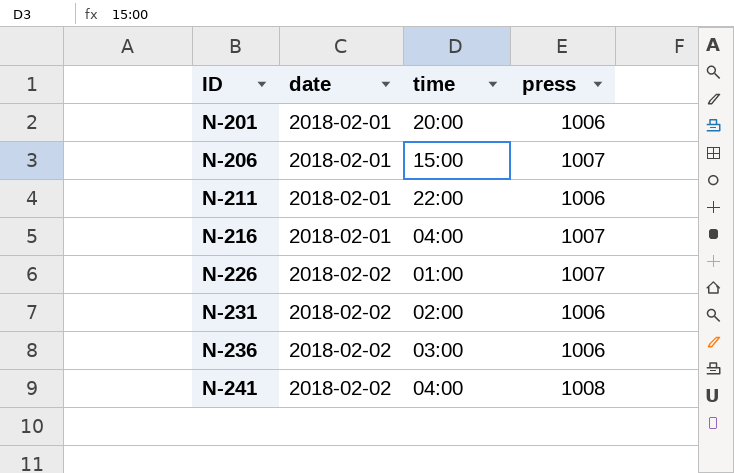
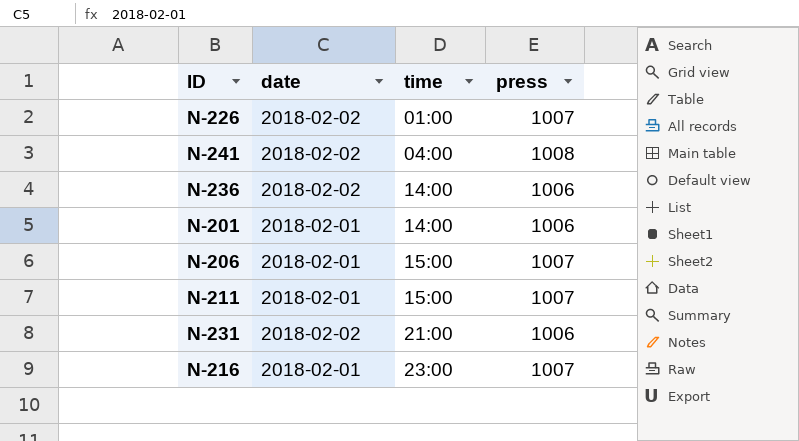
row order: ID ascending -> time ascending
N-236 | time: 03:00 -> 14:00
N-201 | time: 20:00 -> 14:00
N-211 | time: 22:00 -> 15:00
N-211 | press: 1006 -> 1007
N-231 | time: 02:00 -> 21:00
N-216 | time: 04:00 -> 23:00

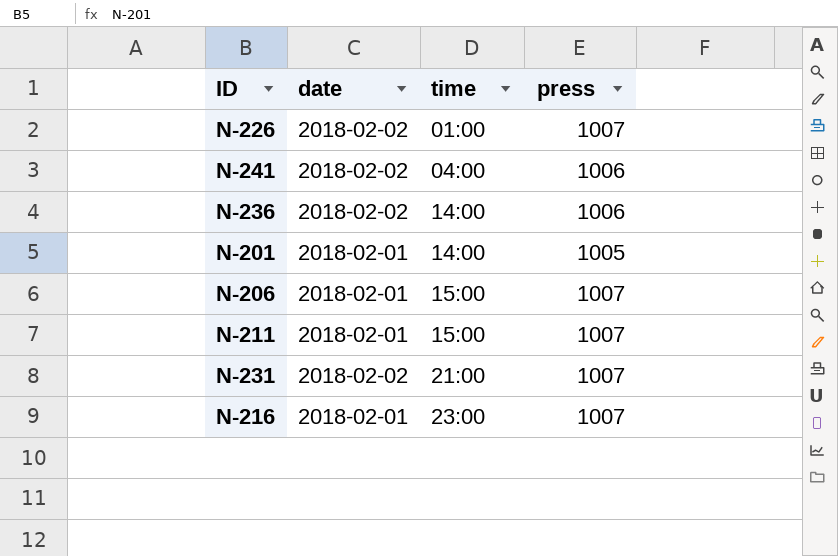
N-241 | press: 1008 -> 1006
N-201 | press: 1006 -> 1005
N-231 | press: 1006 -> 1007

